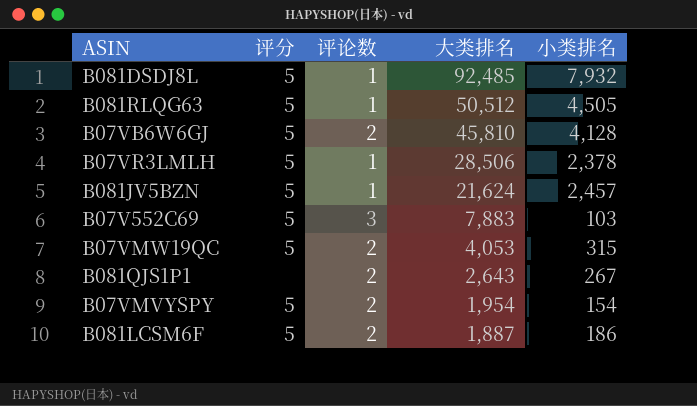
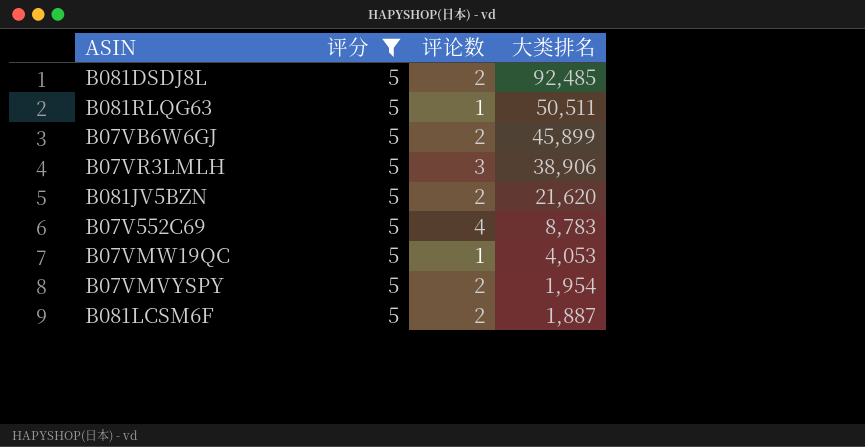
filter: none -> 评分 = 5
column 小类排名 | position: 5 -> none
B081DSDJ8L | 评论数: 1 -> 2
B081RLQG63 | 大类排名: 50,512 -> 50,511
B07VB6W6GJ | 大类排名: 45,810 -> 45,899
B07VR3LMLH | 评论数: 1 -> 3
B07VR3LMLH | 大类排名: 28,506 -> 38,906
B081JV5BZN | 评论数: 1 -> 2
B081JV5BZN | 大类排名: 21,624 -> 21,620
B07V552C69 | 评论数: 3 -> 4
B07V552C69 | 大类排名: 7,883 -> 8,783
B07VMW19QC | 评论数: 2 -> 1

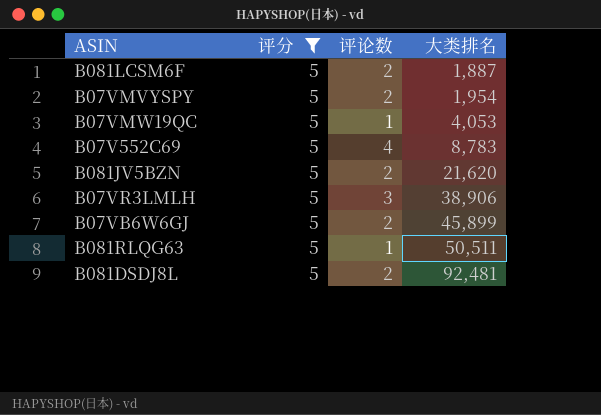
row order: 大类排名 descending -> 大类排名 ascending
B081DSDJ8L | 大类排名: 92,485 -> 92,481

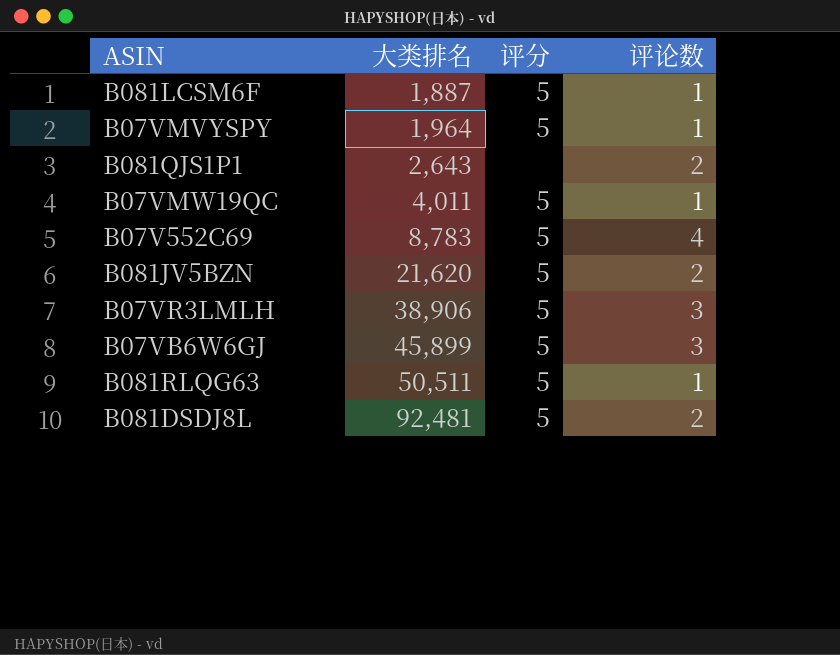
filter: 评分 = 5 -> none
column 大类排名 | position: 4 -> 2
B081LCSM6F | 评论数: 2 -> 1
B07VMVYSPY | 大类排名: 1,954 -> 1,964
B07VMVYSPY | 评论数: 2 -> 1
B07VMW19QC | 大类排名: 4,053 -> 4,011
B07VB6W6GJ | 评论数: 2 -> 3

